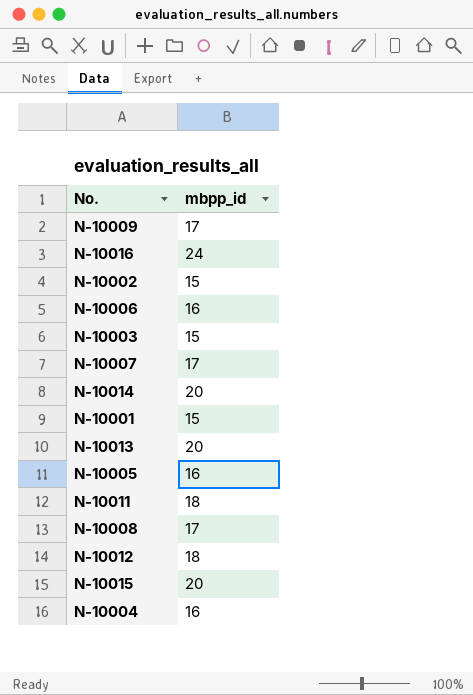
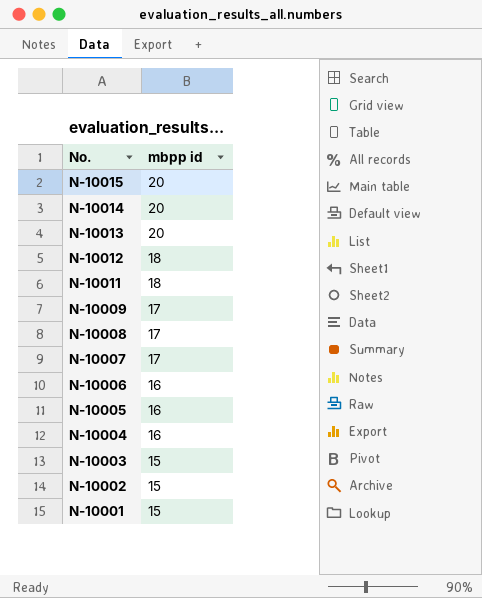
row order: none -> No. descending
column name: mbpp_id -> mbpp id
row N-10016: 24 -> none

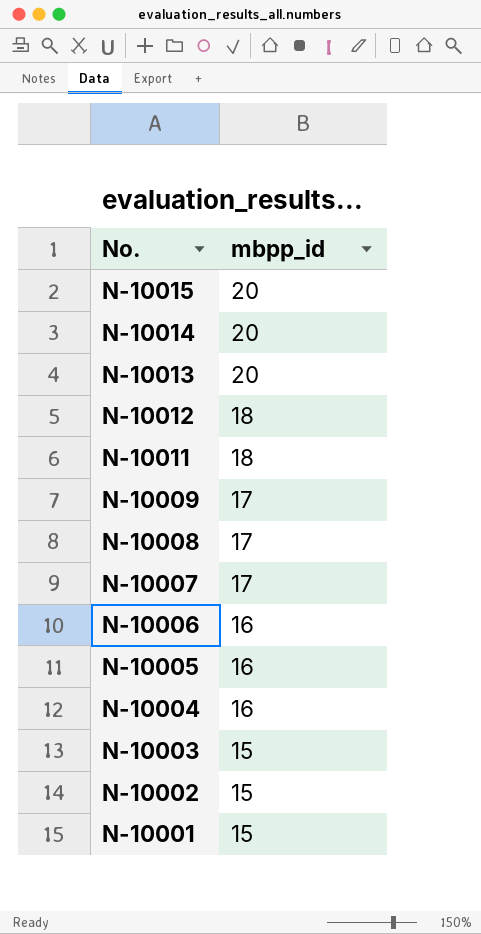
column name: mbpp id -> mbpp_id

